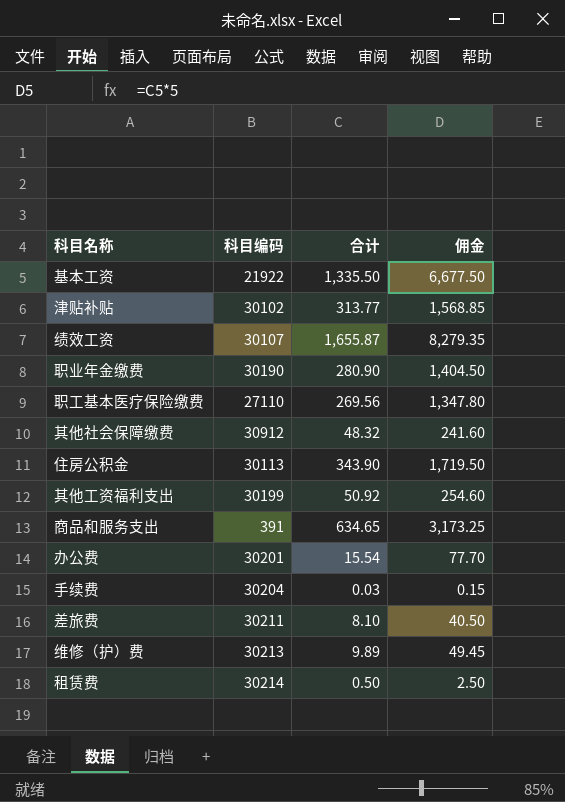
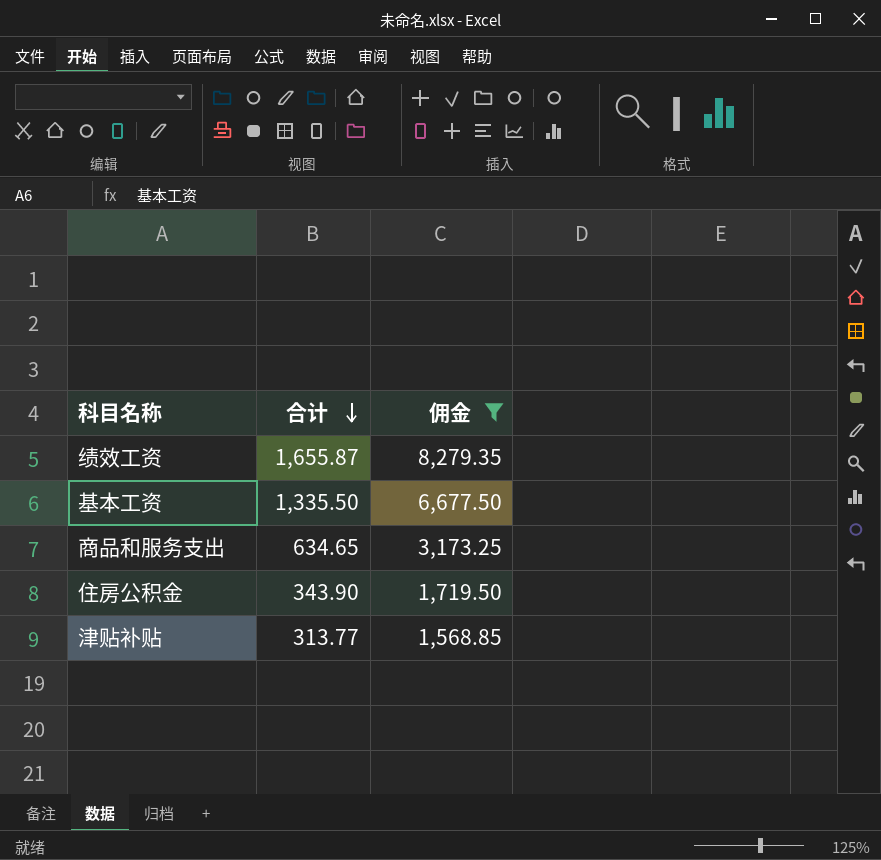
filter: none -> 佣金 >= 1,568.85
row order: none -> 合计 descending
column 科目编码 | position: 2 -> none

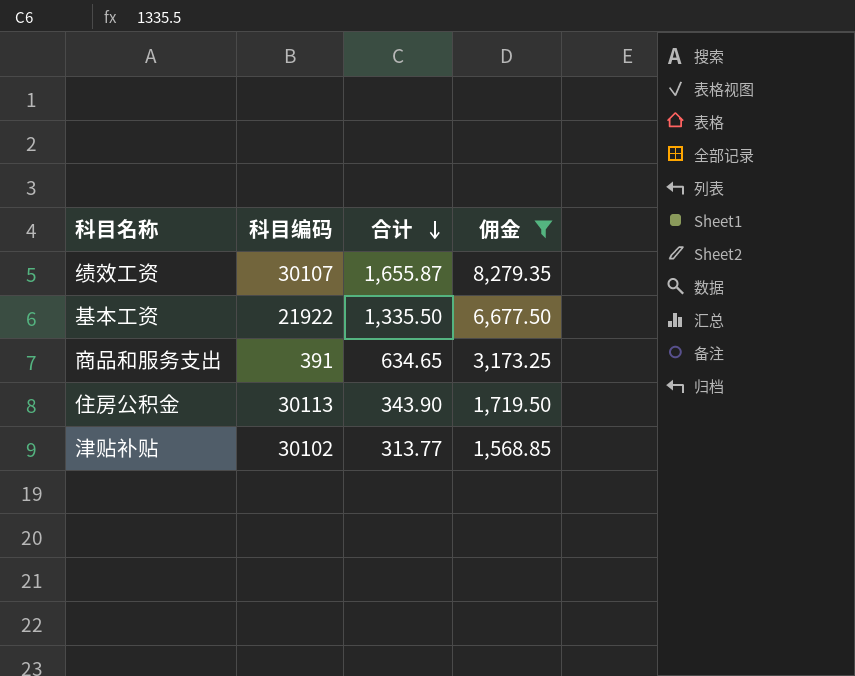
column 科目编码 | position: none -> 2

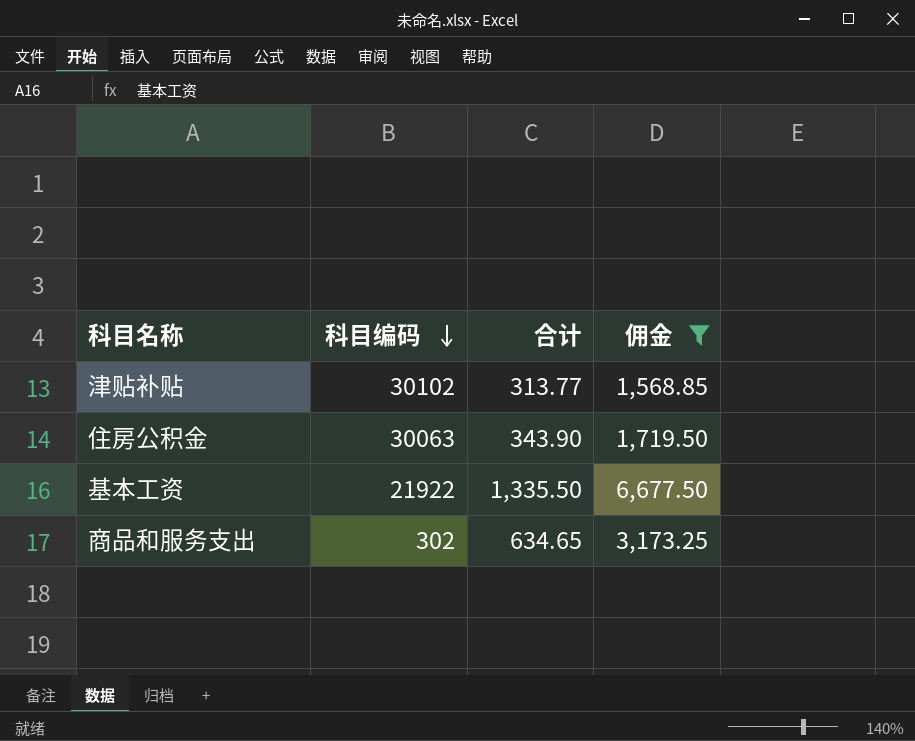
row order: 合计 descending -> 科目编码 descending
row 绩效工资: 30107 | 1,655.87 | 8,279.35 -> none
住房公积金 | 科目编码: 30113 -> 30063
商品和服务支出 | 科目编码: 391 -> 302

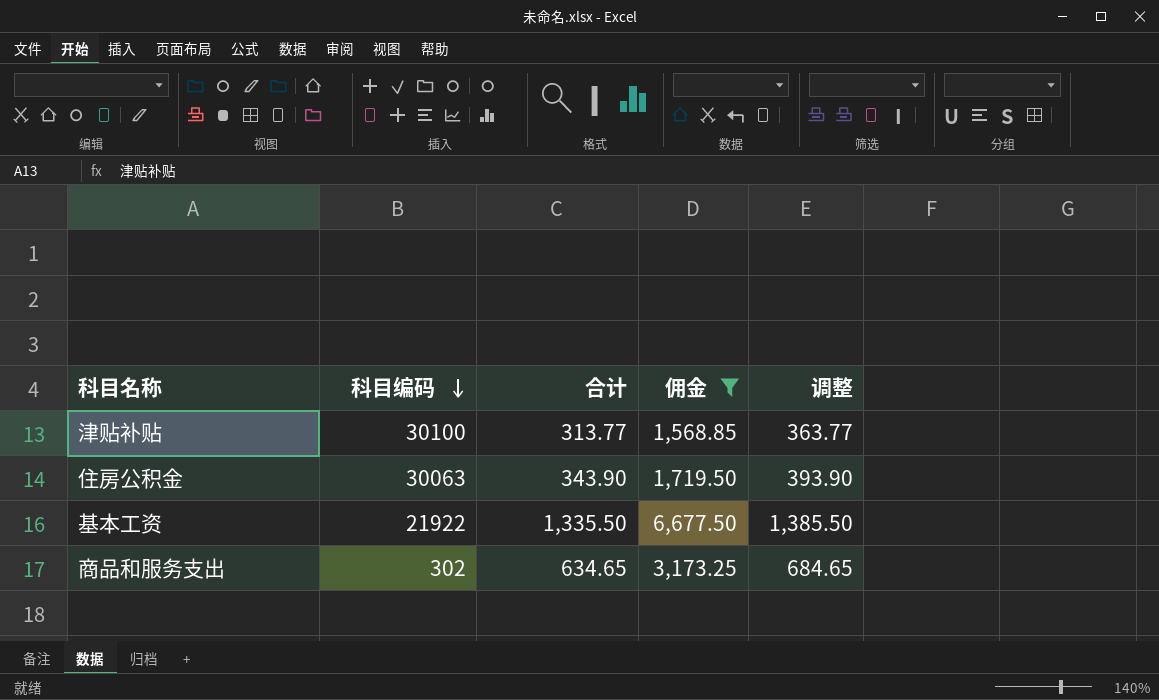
column 调整 | formula: none -> [合计] + 50
津贴补贴 | 科目编码: 30102 -> 30100

